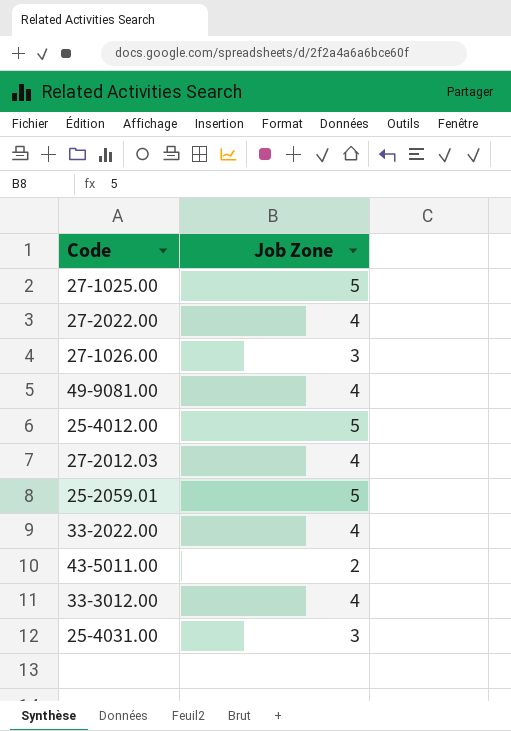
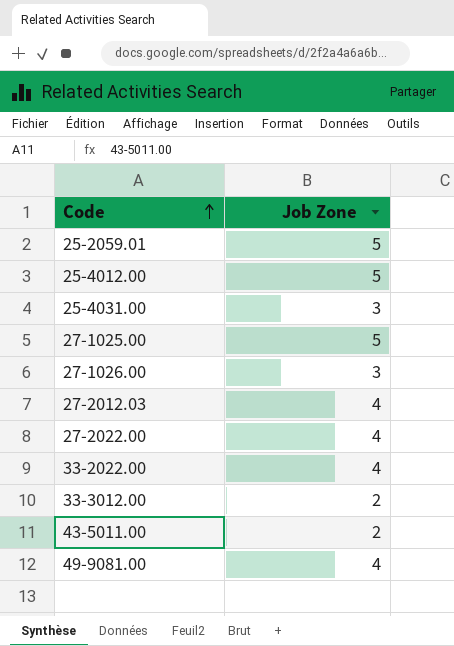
row order: none -> Code ascending
33-3012.00 | Job Zone: 4 -> 2

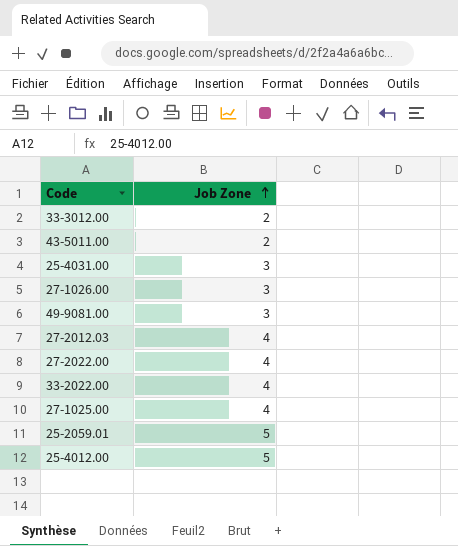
row order: Code ascending -> Job Zone ascending
49-9081.00 | Job Zone: 4 -> 3
27-1025.00 | Job Zone: 5 -> 4

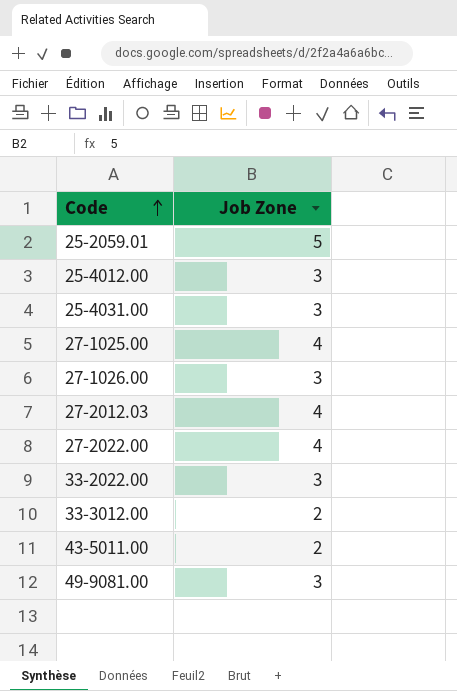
row order: Job Zone ascending -> Code ascending
25-4012.00 | Job Zone: 5 -> 3
33-2022.00 | Job Zone: 4 -> 3

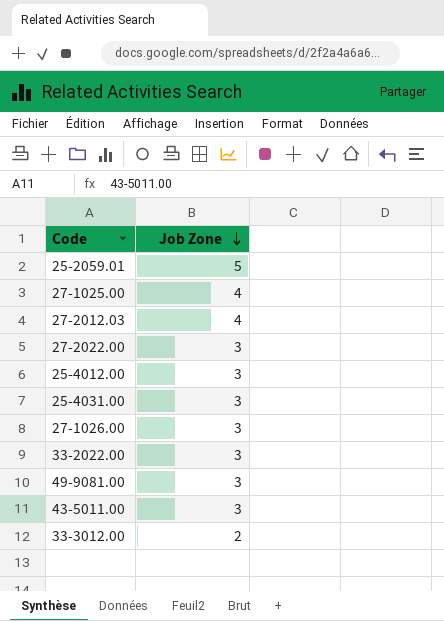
row order: Code ascending -> Job Zone descending
27-2022.00 | Job Zone: 4 -> 3
43-5011.00 | Job Zone: 2 -> 3

